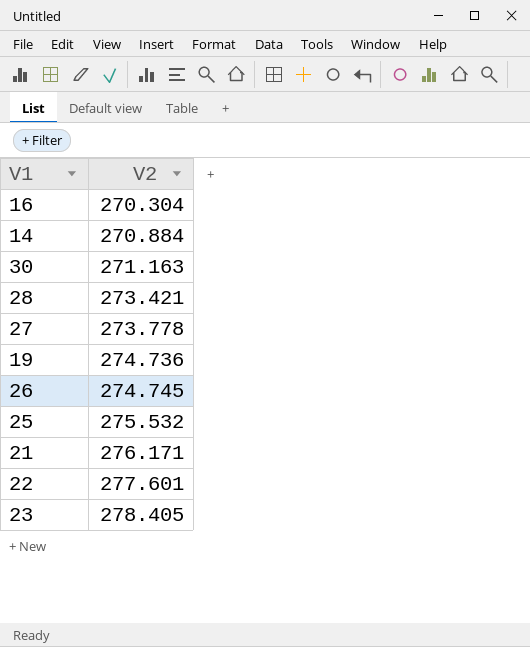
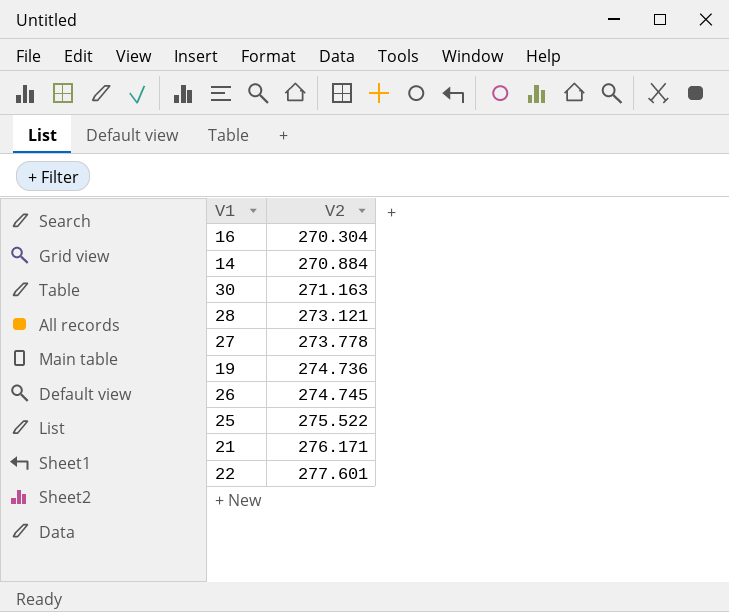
row 23: 278.405 -> none
28 | V2: 273.421 -> 273.121
25 | V2: 275.532 -> 275.522

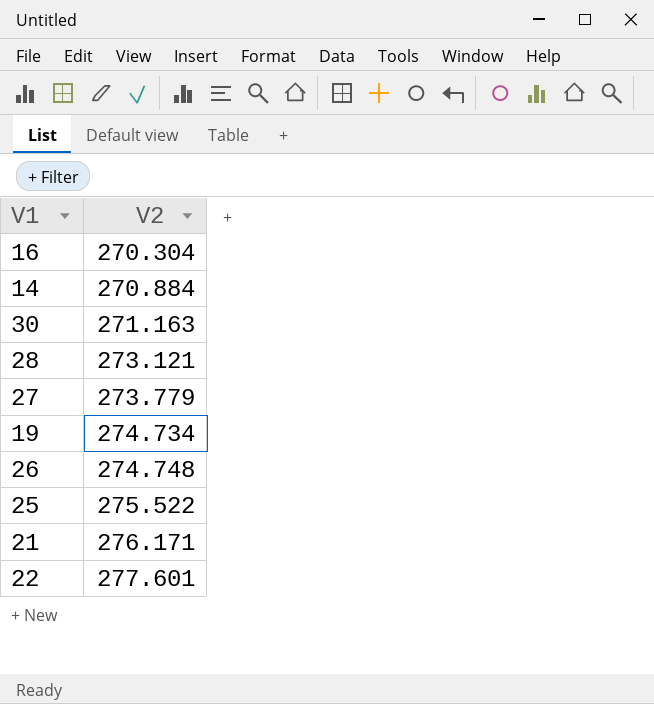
27 | V2: 273.778 -> 273.779
19 | V2: 274.736 -> 274.734
26 | V2: 274.745 -> 274.748

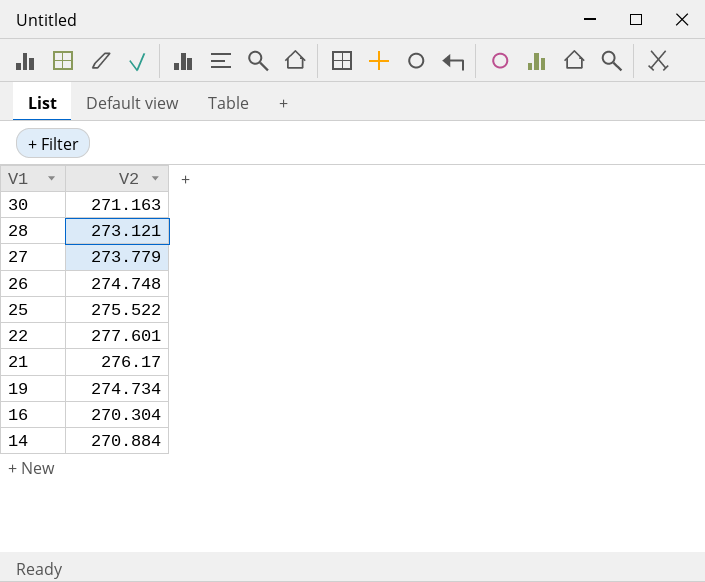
row order: V2 ascending -> V1 descending
21 | V2: 276.171 -> 276.17

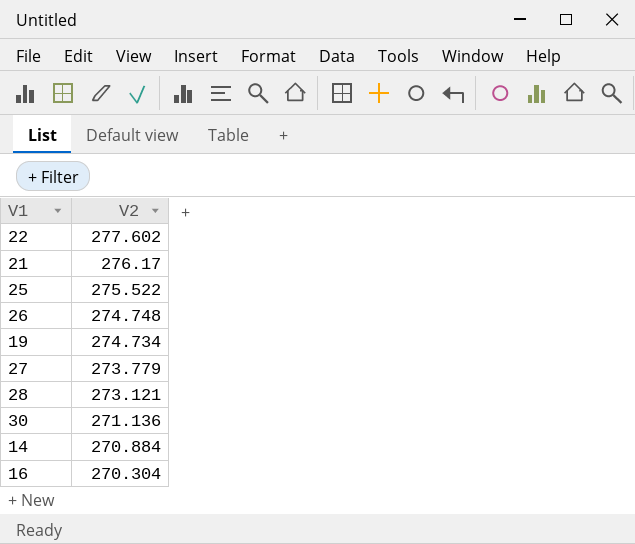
row order: V1 descending -> V2 descending
22 | V2: 277.601 -> 277.602
30 | V2: 271.163 -> 271.136

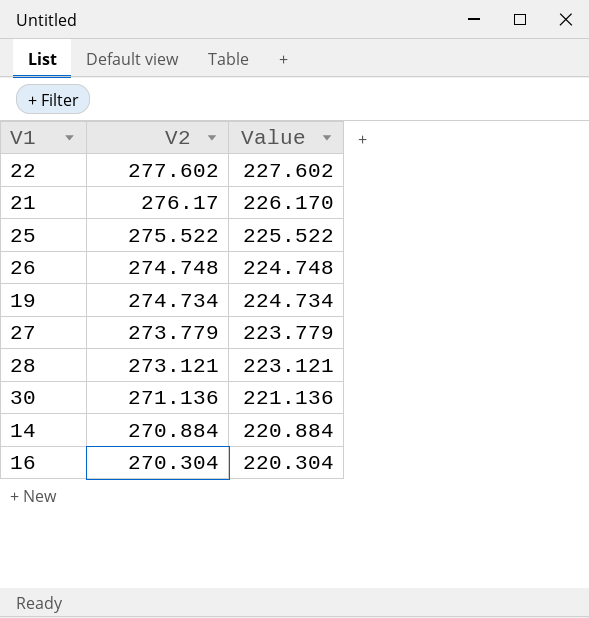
column Value | formula: none -> [V2] - 50

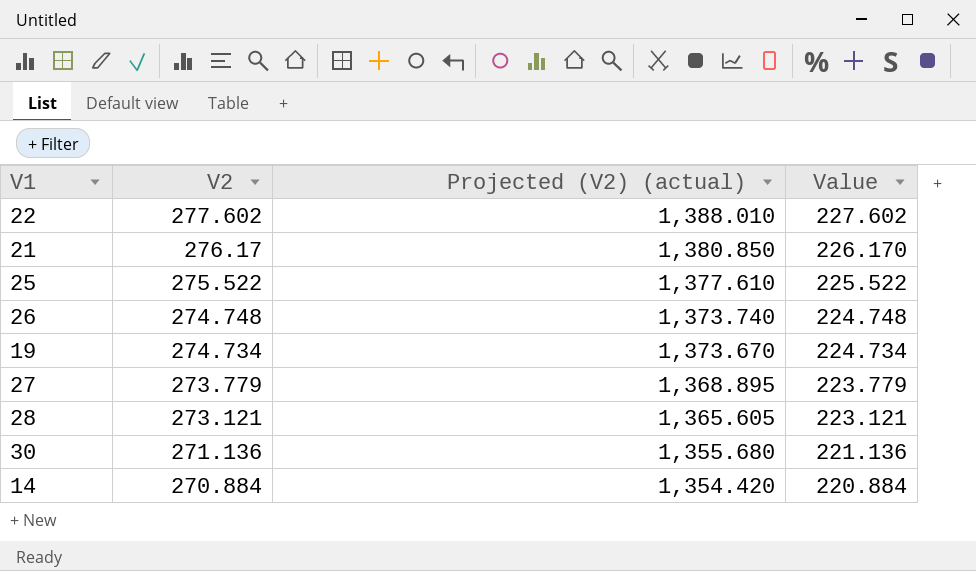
column Projected (V2) (actual) | formula: none -> [V2] * 5
row 16: 270.304 | 220.304 -> none

